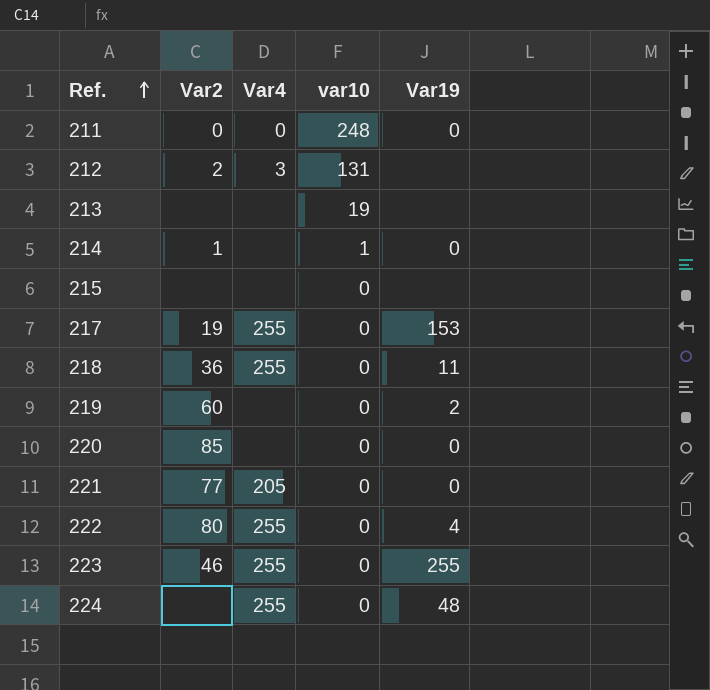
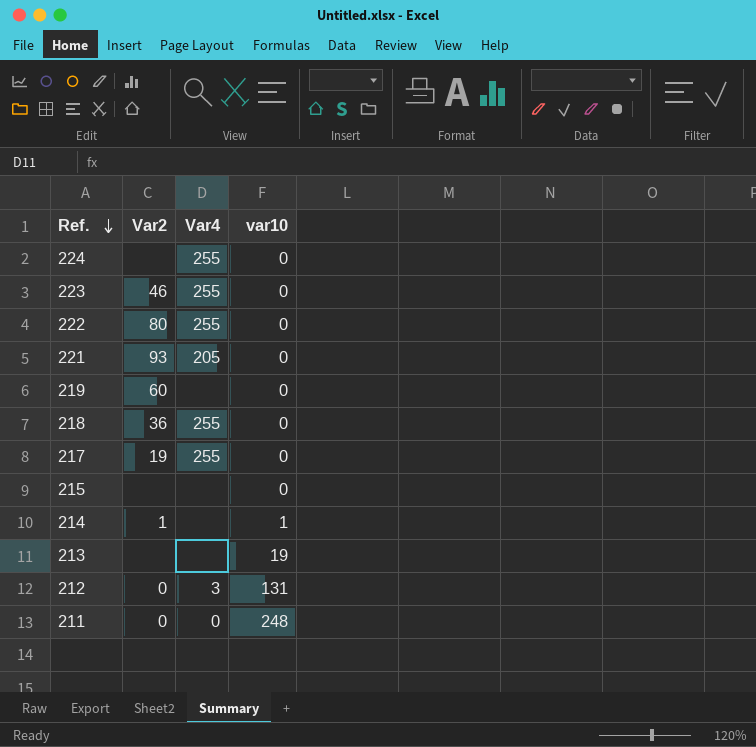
row order: Ref. ascending -> Ref. descending
column Var19 | position: 5 -> none
row 220: 85 | none | 0 | 0 -> none
221 | Var2: 77 -> 93
212 | Var2: 2 -> 0

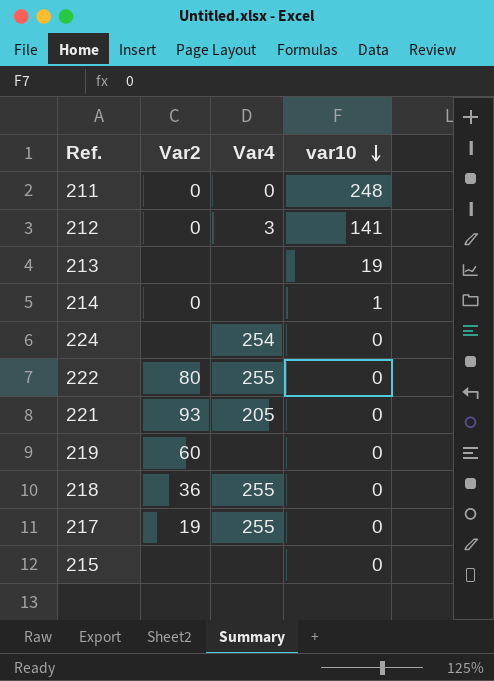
row order: Ref. descending -> var10 descending
row 223: 46 | 255 | 0 -> none
212 | var10: 131 -> 141
214 | Var2: 1 -> 0
224 | Var4: 255 -> 254

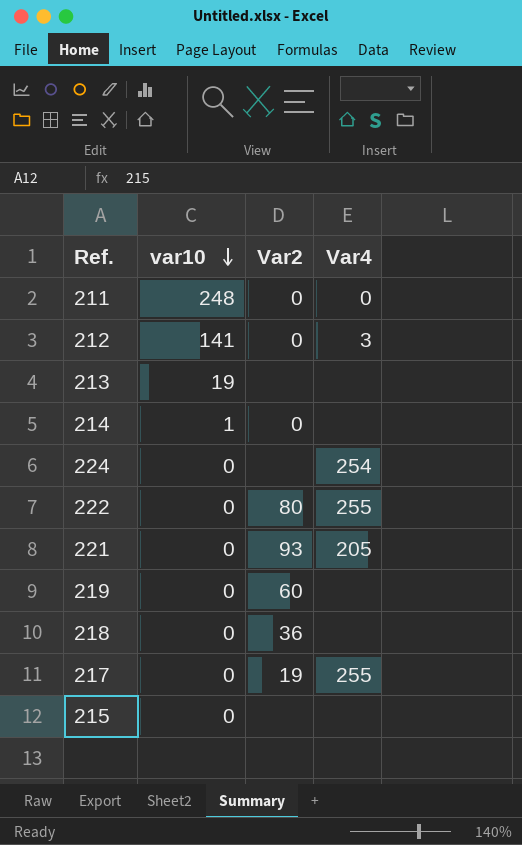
column var10 | position: 4 -> 2
218 | Var4: 255 -> none

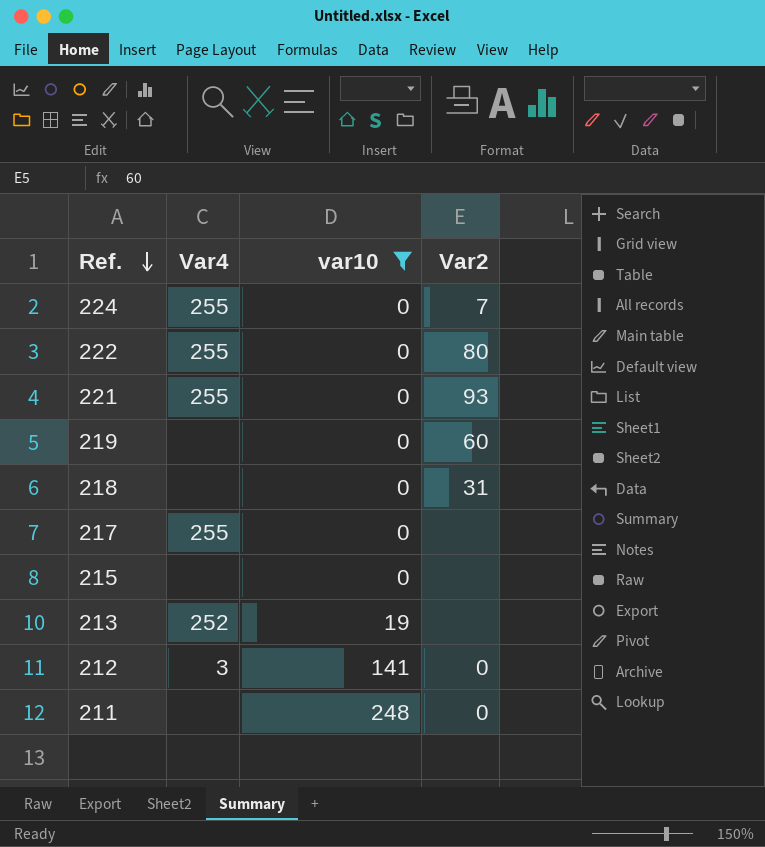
filter: none -> var10 != 1
row order: var10 descending -> Ref. descending
column Var4 | position: 4 -> 2
224 | Var4: 254 -> 255
224 | Var2: none -> 7
221 | Var4: 205 -> 255
218 | Var2: 36 -> 31
217 | Var2: 19 -> none
213 | Var4: none -> 252
211 | Var4: 0 -> none

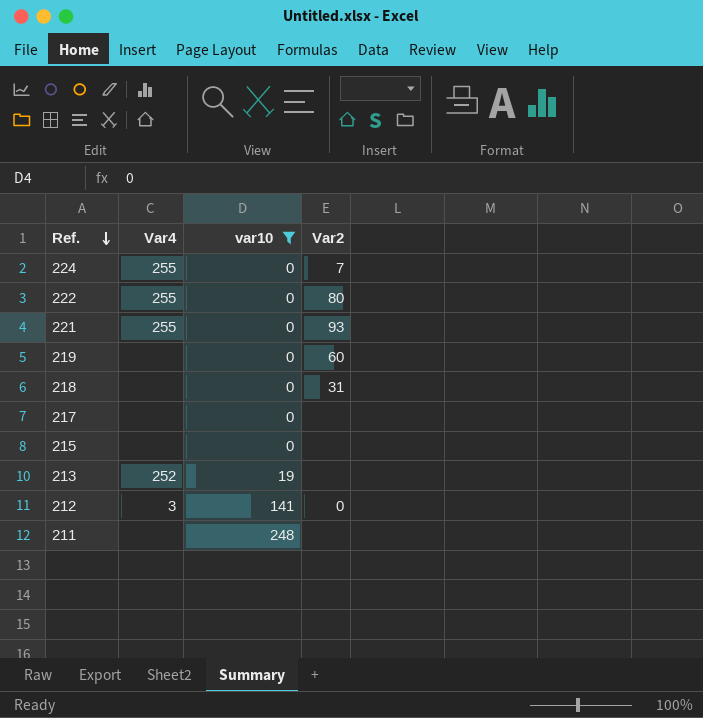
217 | Var4: 255 -> none
211 | Var2: 0 -> none

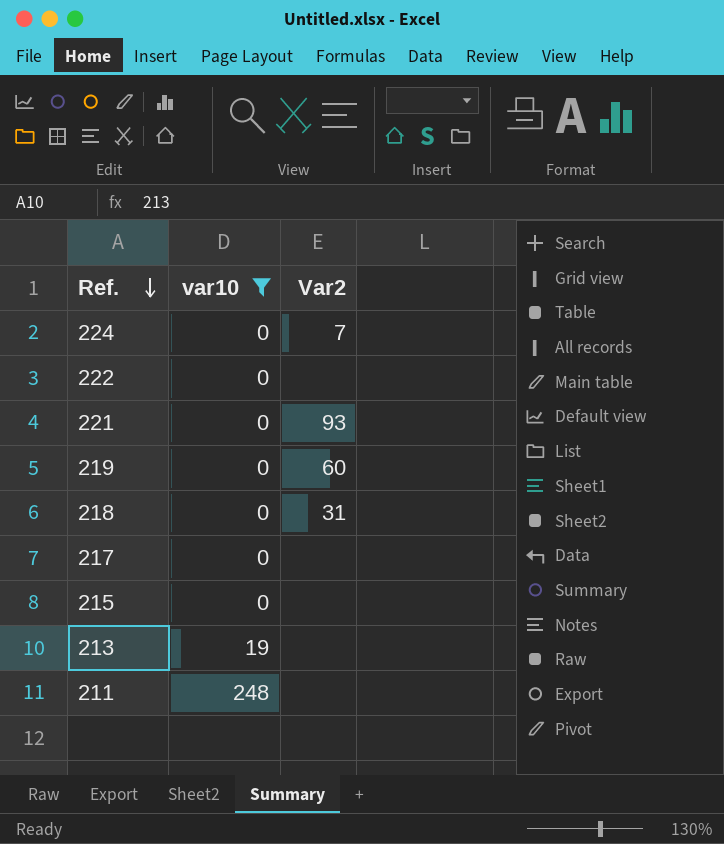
column Var4 | position: 2 -> none
row 212: 3 | 141 | 0 -> none
222 | Var2: 80 -> none

